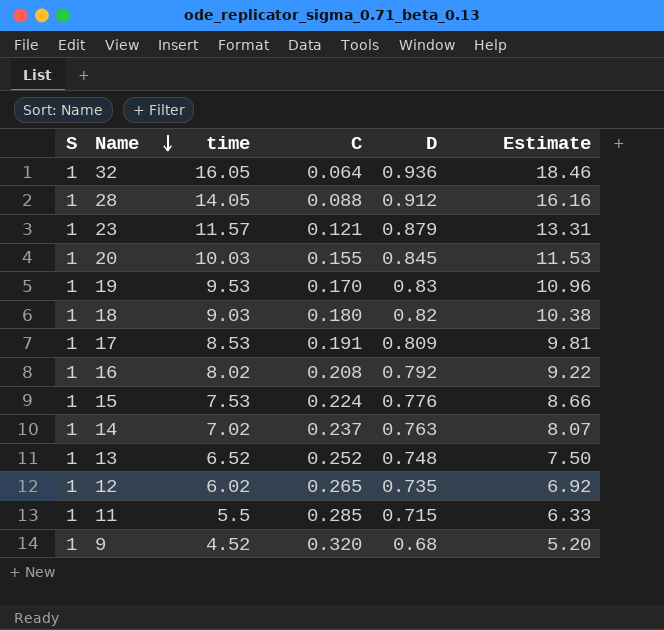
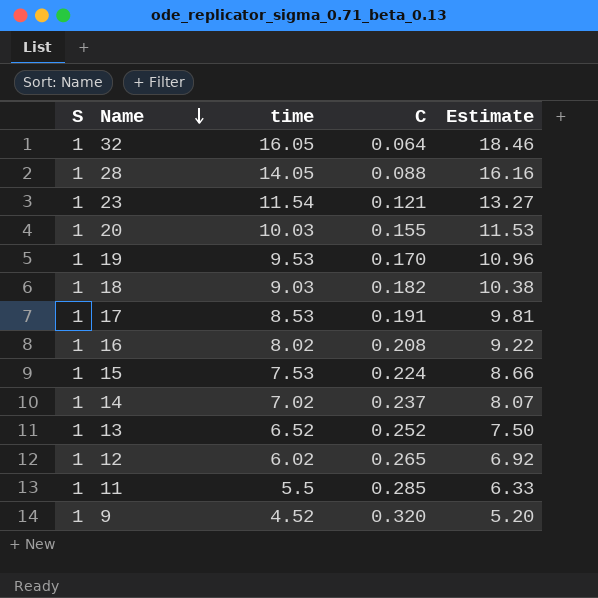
column D | formula: [S] - [C] -> none
23 | time: 11.57 -> 11.54
23 | Estimate: 13.31 -> 13.27
18 | C: 0.180 -> 0.182

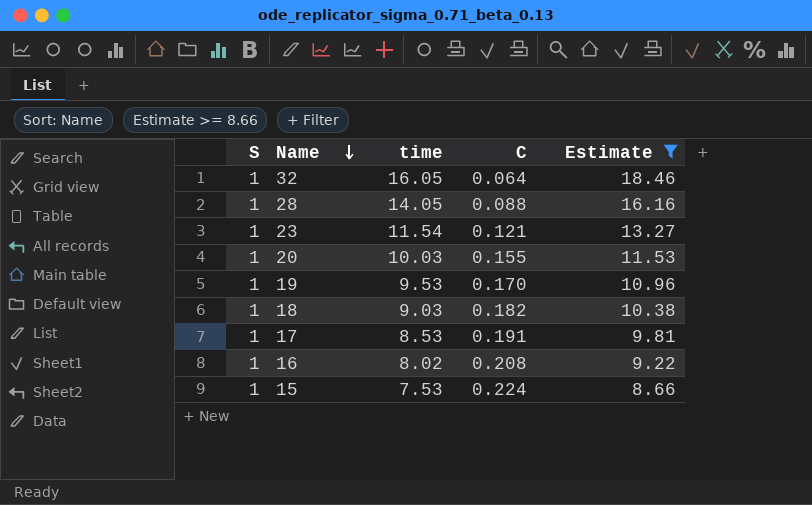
filter: none -> Estimate >= 8.66

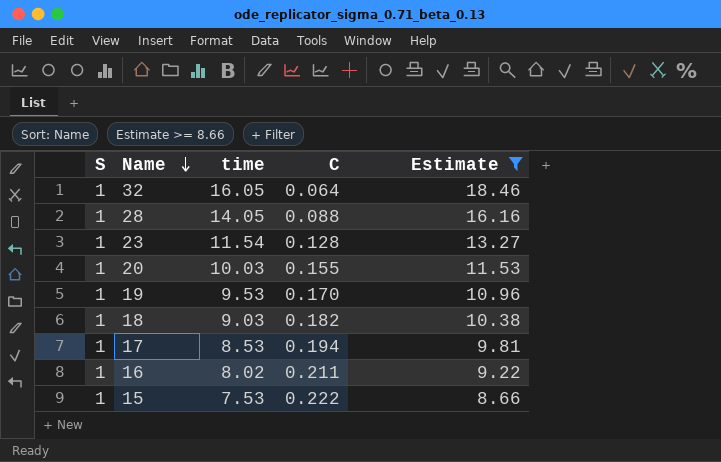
23 | C: 0.121 -> 0.128
17 | C: 0.191 -> 0.194
16 | C: 0.208 -> 0.211
15 | C: 0.224 -> 0.222

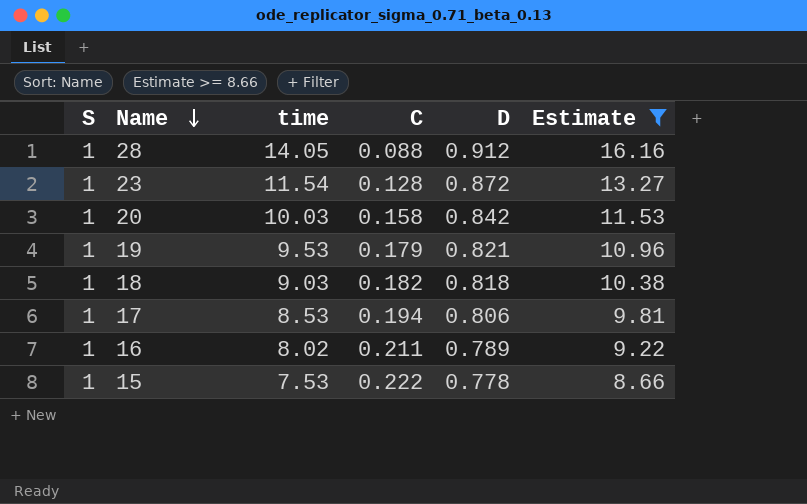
column D | formula: none -> [S] - [C]
row 32: 1 | 16.05 | 0.064 | 18.46 -> none
20 | C: 0.155 -> 0.158
19 | C: 0.170 -> 0.179

